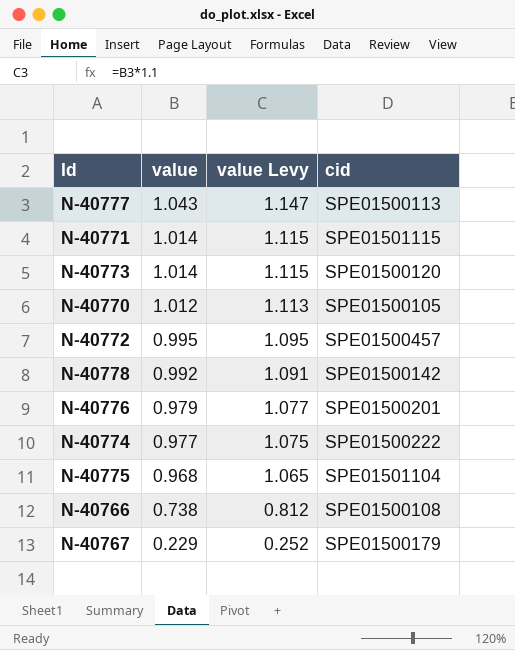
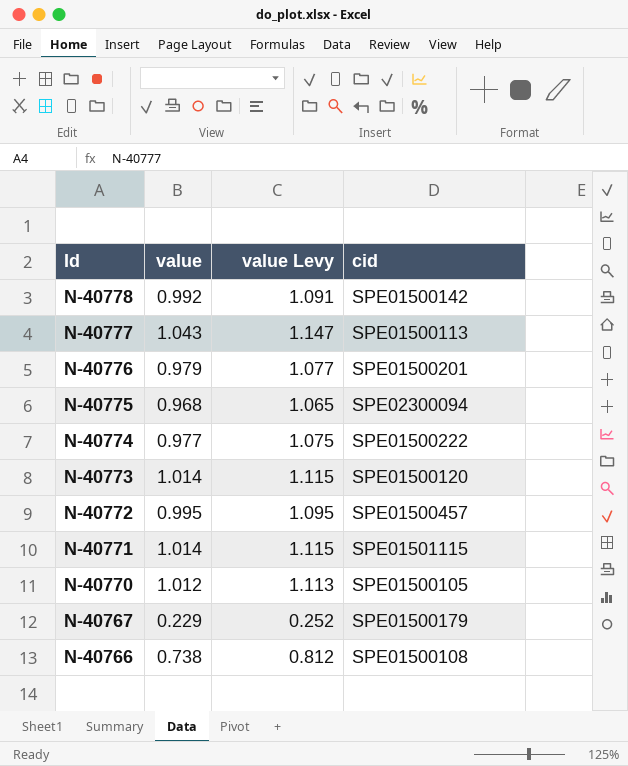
row order: value descending -> Id descending
N-40775 | cid: SPE01501104 -> SPE02300094

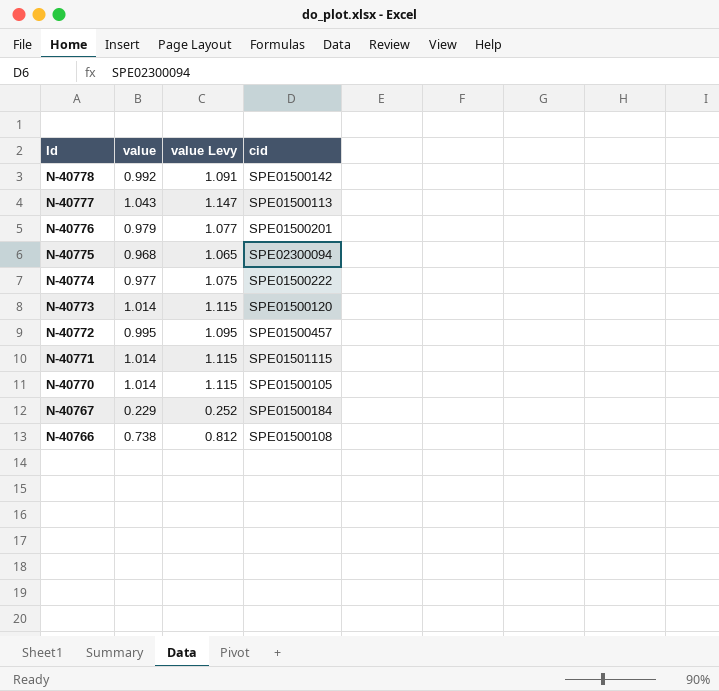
N-40770 | value: 1.012 -> 1.014
N-40770 | value Levy: 1.113 -> 1.115
N-40767 | cid: SPE01500179 -> SPE01500184

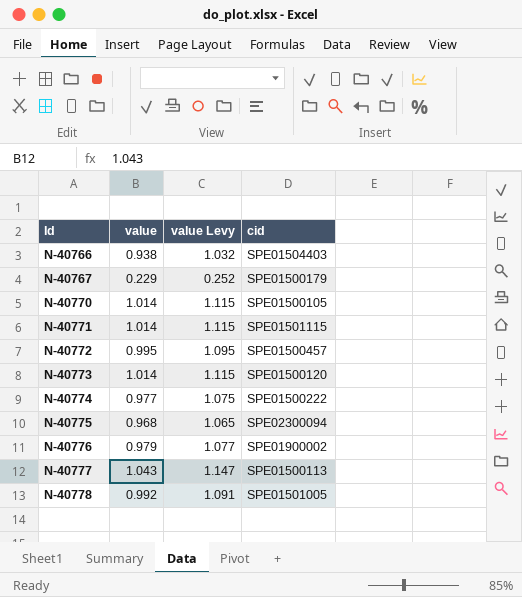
row order: Id descending -> Id ascending
N-40766 | value: 0.738 -> 0.938
N-40766 | value Levy: 0.812 -> 1.032
N-40766 | cid: SPE01500108 -> SPE01504403
N-40767 | cid: SPE01500184 -> SPE01500179
N-40776 | cid: SPE01500201 -> SPE01900002
N-40778 | cid: SPE01500142 -> SPE01501005

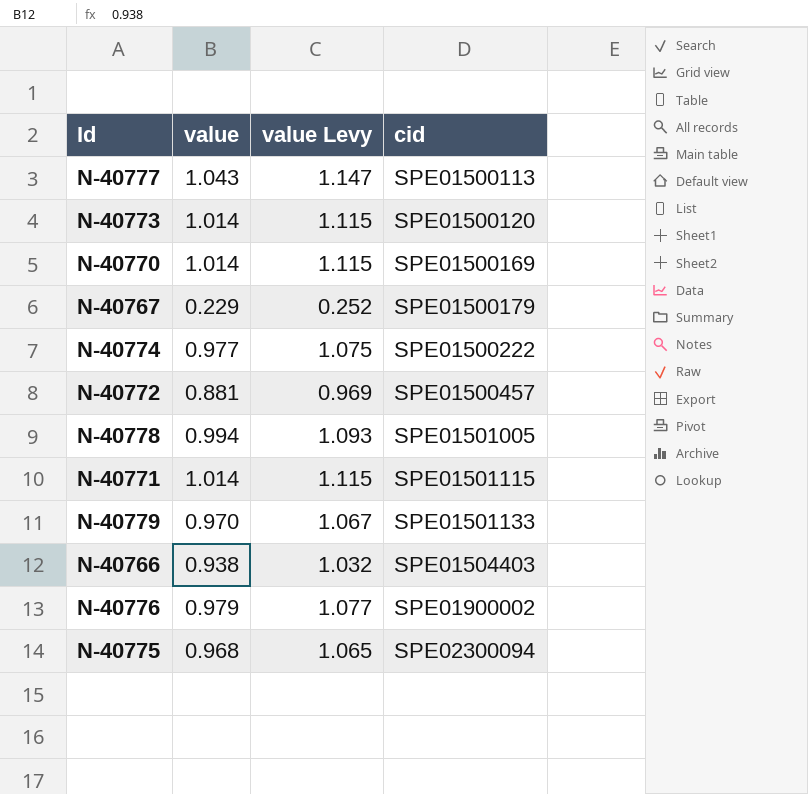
row order: Id ascending -> cid ascending
N-40770 | cid: SPE01500105 -> SPE01500169
N-40772 | value: 0.995 -> 0.881
N-40772 | value Levy: 1.095 -> 0.969
N-40778 | value: 0.992 -> 0.994
N-40778 | value Levy: 1.091 -> 1.093
row N-40779: none -> 0.970 | 1.067 | SPE01501133

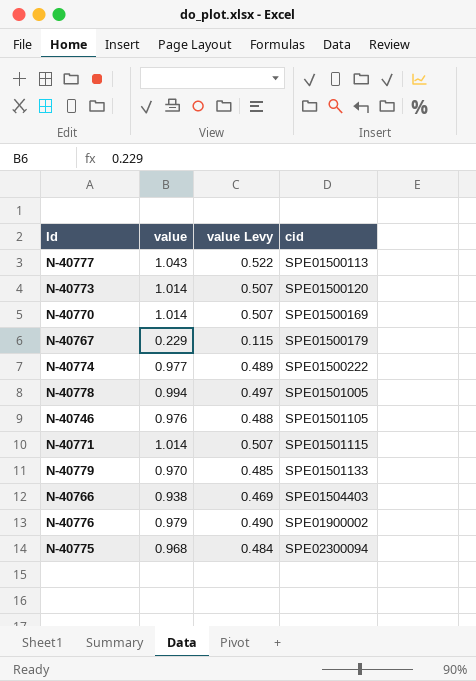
column value Levy | formula: [value] * 1.1 -> [value] * 0.5
row N-40772: 0.881 | 0.969 | SPE01500457 -> none
row N-40746: none -> 0.976 | 0.488 | SPE01501105

